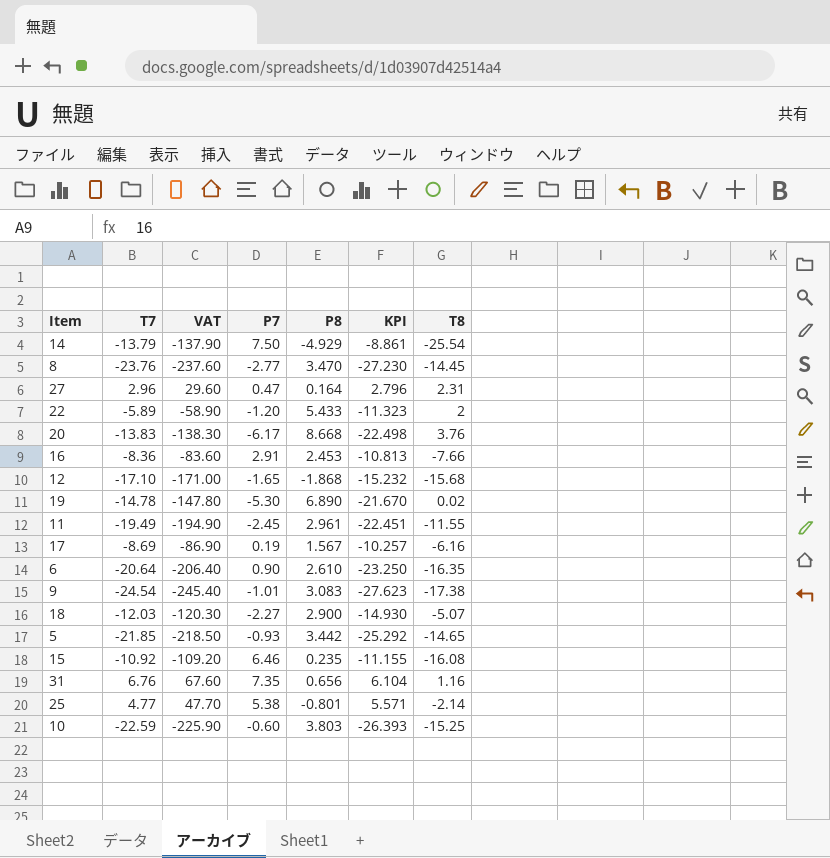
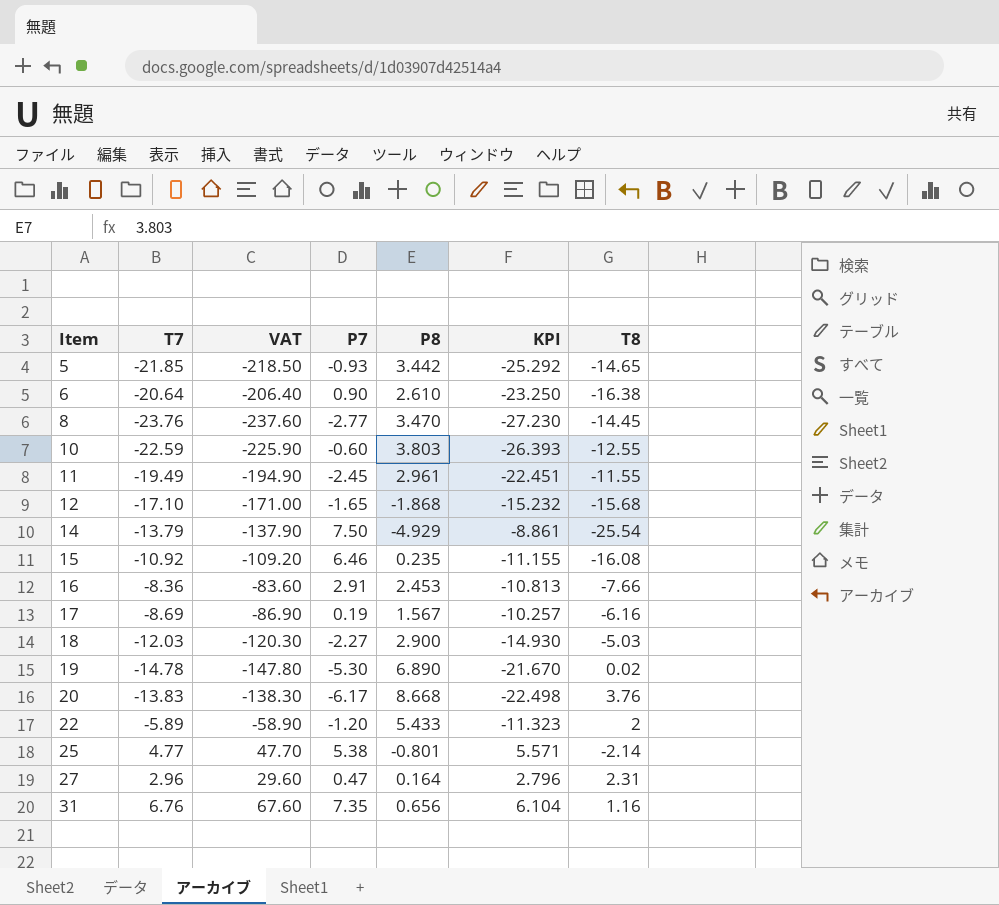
row order: none -> Item ascending
row 9: -24.54 | -245.40 | -1.01 | 3.083 | -27.623 | -17.38 -> none
6 | T8: -16.35 -> -16.38
10 | T8: -15.25 -> -12.55
18 | T8: -5.07 -> -5.03

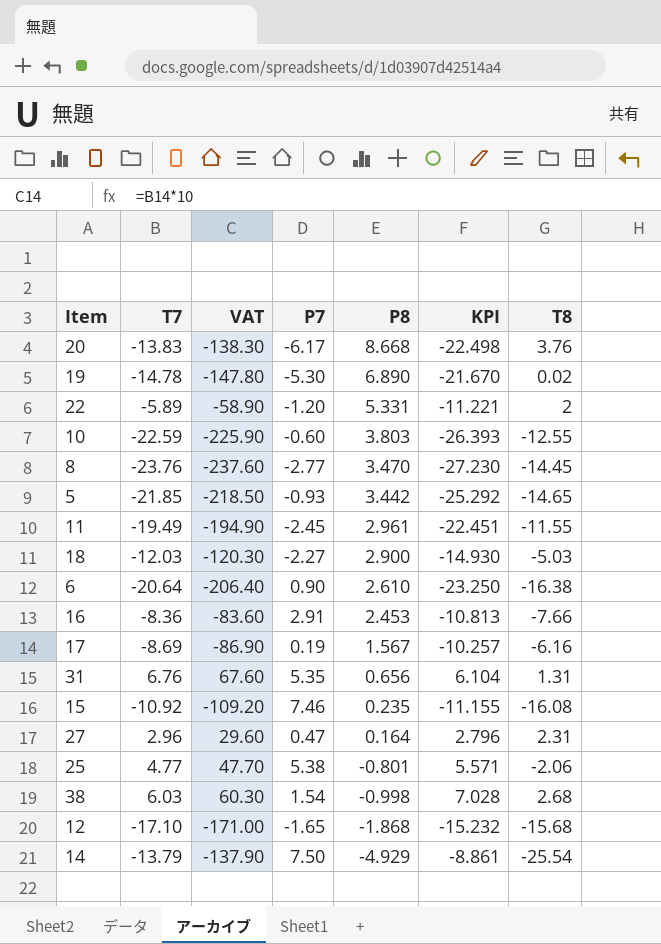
row order: Item ascending -> P8 descending
22 | P8: 5.433 -> 5.331
22 | KPI: -11.323 -> -11.221
31 | P7: 7.35 -> 5.35
31 | T8: 1.16 -> 1.31
15 | P7: 6.46 -> 7.46
25 | T8: -2.14 -> -2.06
row 38: none -> 6.03 | 60.30 | 1.54 | -0.998 | 7.028 | 2.68

